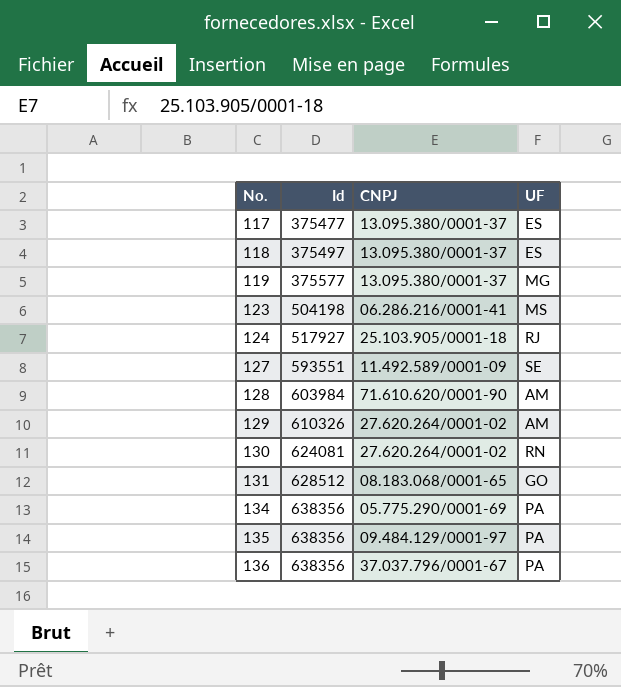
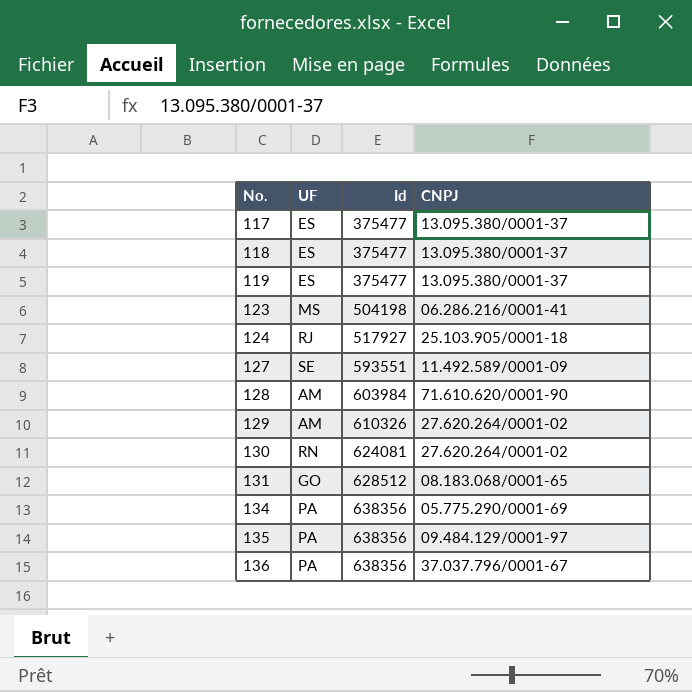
column UF | position: 4 -> 2
118 | Id: 375497 -> 375477
119 | UF: MG -> ES
119 | Id: 375577 -> 375477

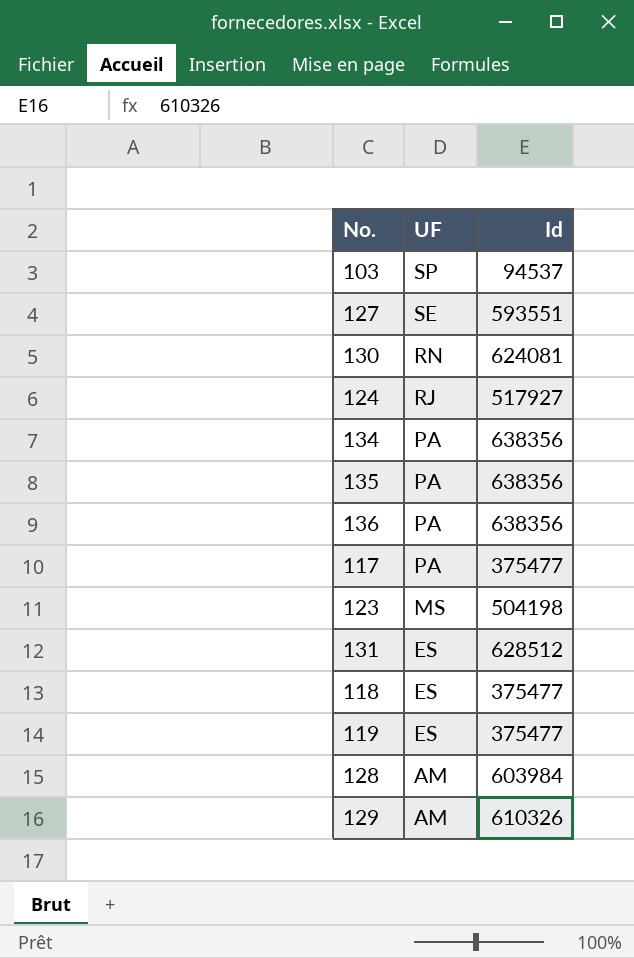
row order: No. ascending -> UF descending
column CNPJ | position: 4 -> none
row 103: none -> SP | 94537
117 | UF: ES -> PA
131 | UF: GO -> ES

